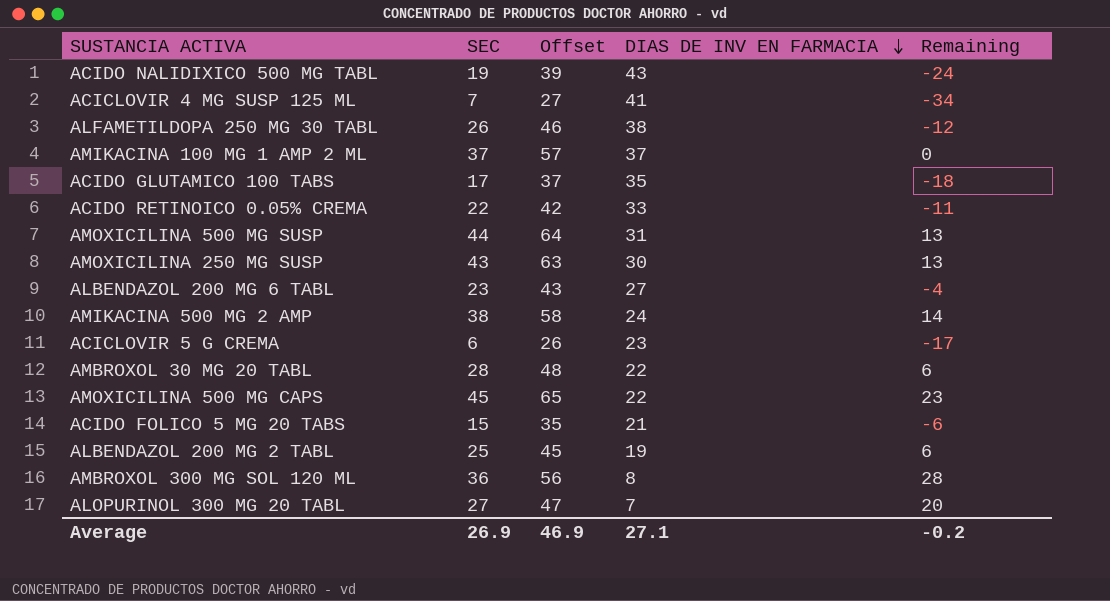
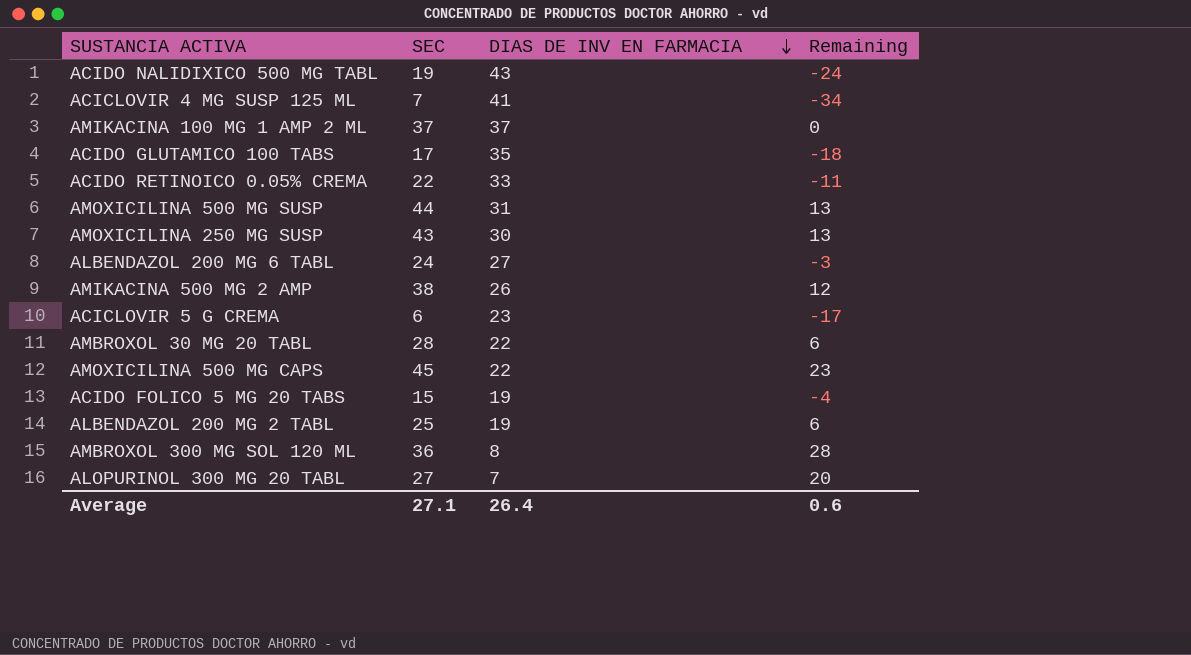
column Offset | formula: [SEC] + 20 -> none
row ALFAMETILDOPA 250 MG 30 TABL: 26 | 46 | 38 | -12 -> none
ALBENDAZOL 200 MG 6 TABL | SEC: 23 -> 24
ALBENDAZOL 200 MG 6 TABL | Remaining: -4 -> -3
AMIKACINA 500 MG 2 AMP | DIAS DE INV EN FARMACIA: 24 -> 26
AMIKACINA 500 MG 2 AMP | Remaining: 14 -> 12
ACIDO FOLICO 5 MG 20 TABS | DIAS DE INV EN FARMACIA: 21 -> 19
ACIDO FOLICO 5 MG 20 TABS | Remaining: -6 -> -4
Average | SEC: 26.9 -> 27.1
Average | DIAS DE INV EN FARMACIA: 27.1 -> 26.4
Average | Remaining: -0.2 -> 0.6

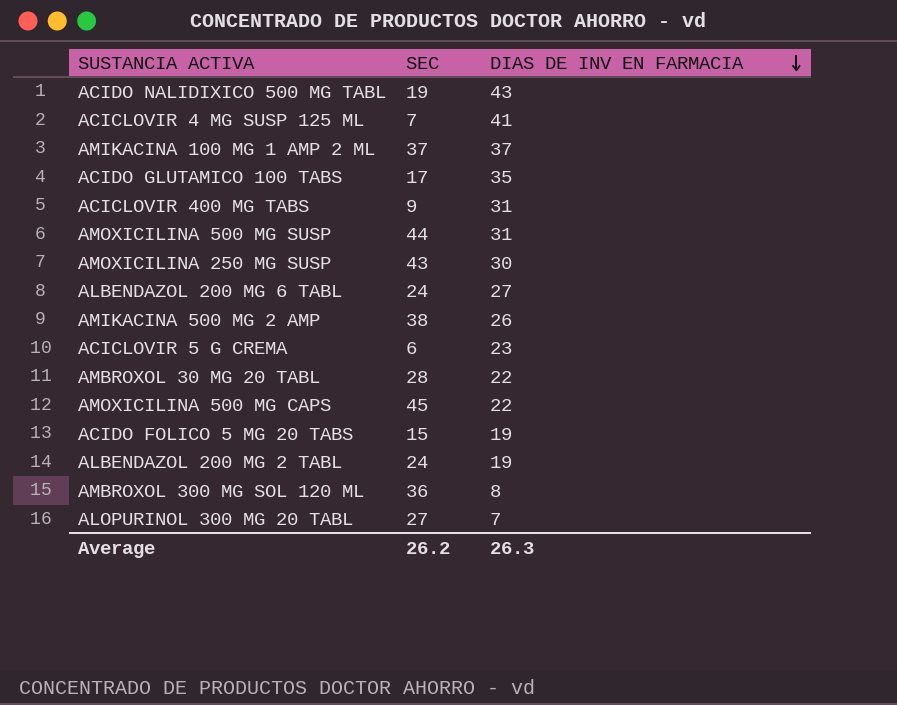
column Remaining | formula: [SEC] - [DIAS DE INV EN FARMACIA] -> none
row ACIDO RETINOICO 0.05% CREMA: 22 | 33 | -11 -> none
row ACICLOVIR 400 MG TABS: none -> 9 | 31
ALBENDAZOL 200 MG 2 TABL | SEC: 25 -> 24
Average | SEC: 27.1 -> 26.2
Average | DIAS DE INV EN FARMACIA: 26.4 -> 26.3

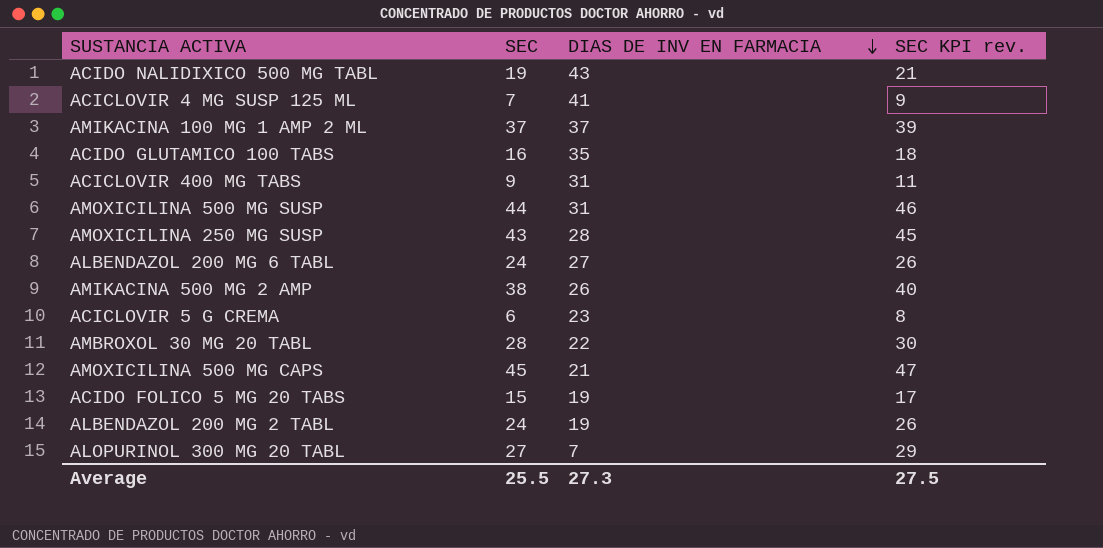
column SEC KPI rev. | formula: none -> [SEC] + 2
row AMBROXOL 300 MG SOL 120 ML: 36 | 8 -> none
ACIDO GLUTAMICO 100 TABS | SEC: 17 -> 16
AMOXICILINA 250 MG SUSP | DIAS DE INV EN FARMACIA: 30 -> 28
AMOXICILINA 500 MG CAPS | DIAS DE INV EN FARMACIA: 22 -> 21
Average | SEC: 26.2 -> 25.5
Average | DIAS DE INV EN FARMACIA: 26.3 -> 27.3

